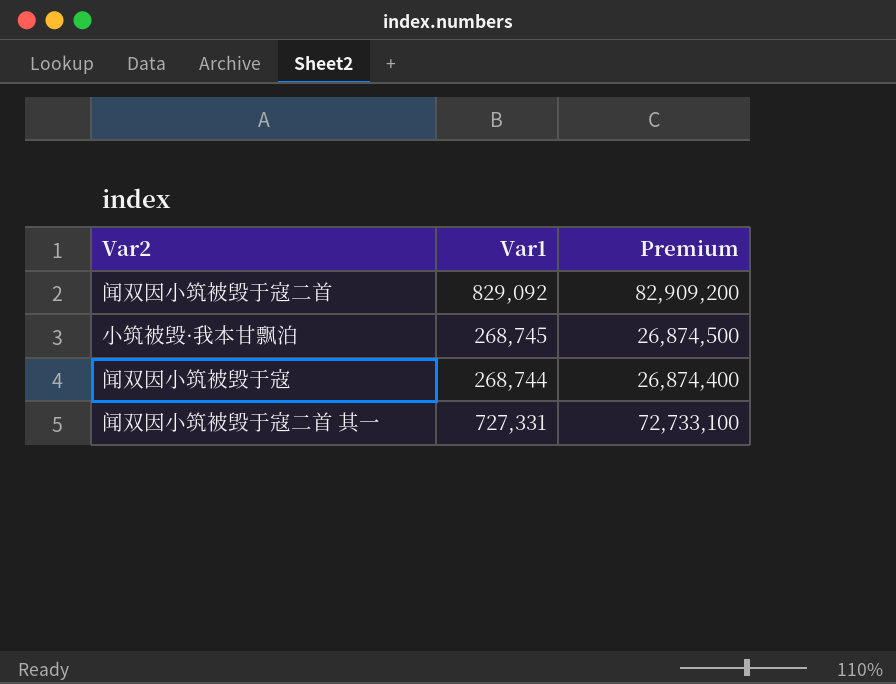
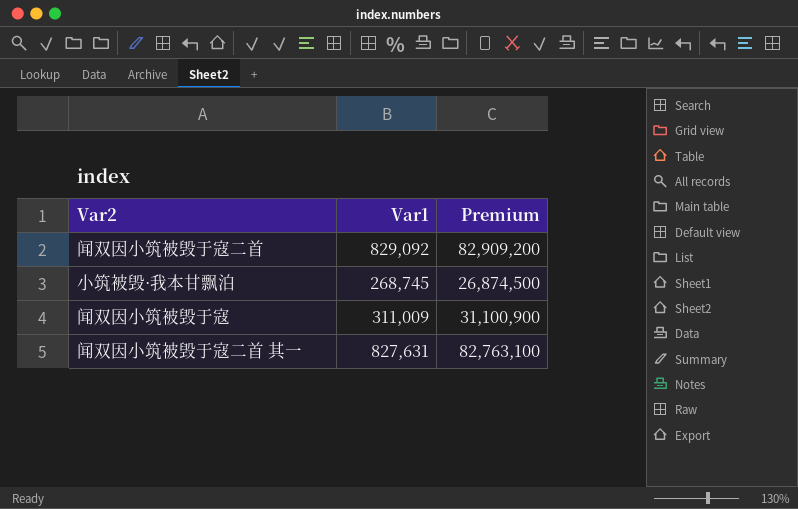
闻双因小筑被毁于寇 | Var1: 268,744 -> 311,009
闻双因小筑被毁于寇 | Premium: 26,874,400 -> 31,100,900
闻双因小筑被毁于寇二首 其一 | Var1: 727,331 -> 827,631
闻双因小筑被毁于寇二首 其一 | Premium: 72,733,100 -> 82,763,100

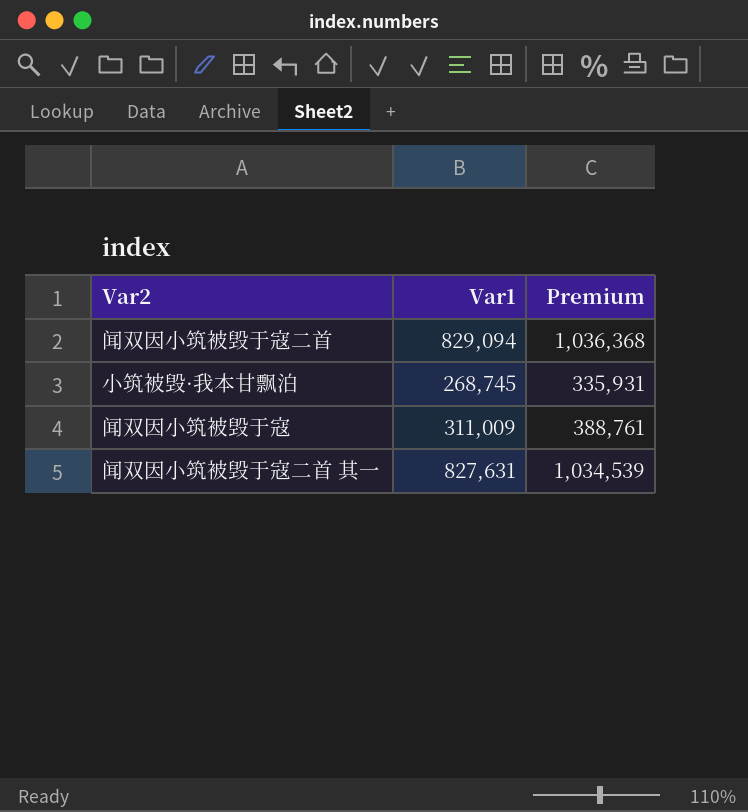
column Premium | formula: [Var1] * 100 -> [Var1] * 1.25
闻双因小筑被毁于寇二首 | Var1: 829,092 -> 829,094

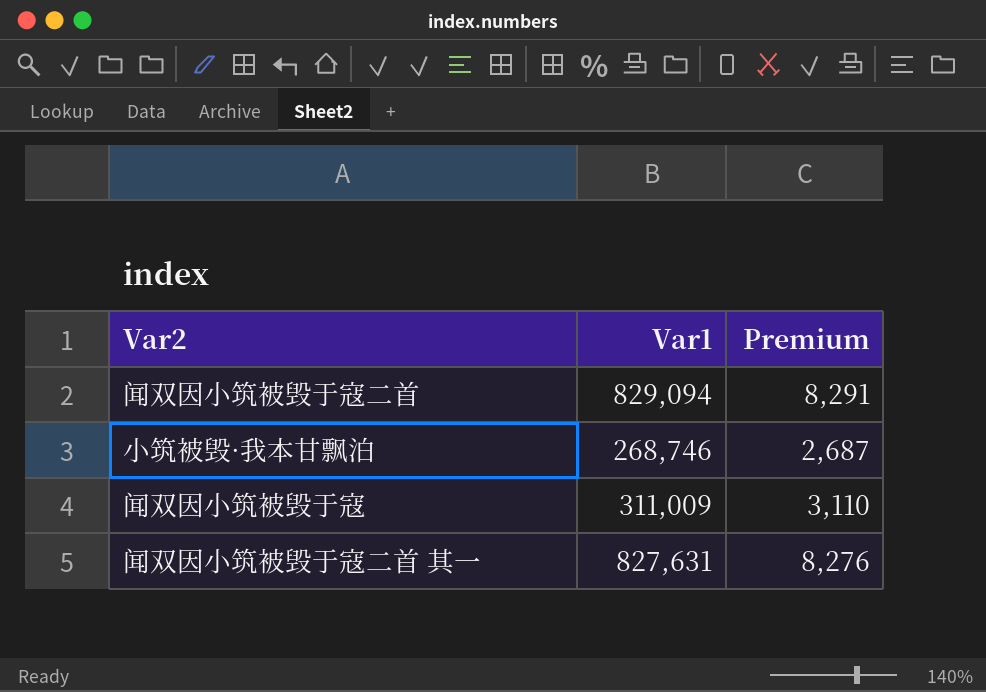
column Premium | formula: [Var1] * 1.25 -> [Var1] * 0.01
小筑被毁·我本甘飘泊 | Var1: 268,745 -> 268,746

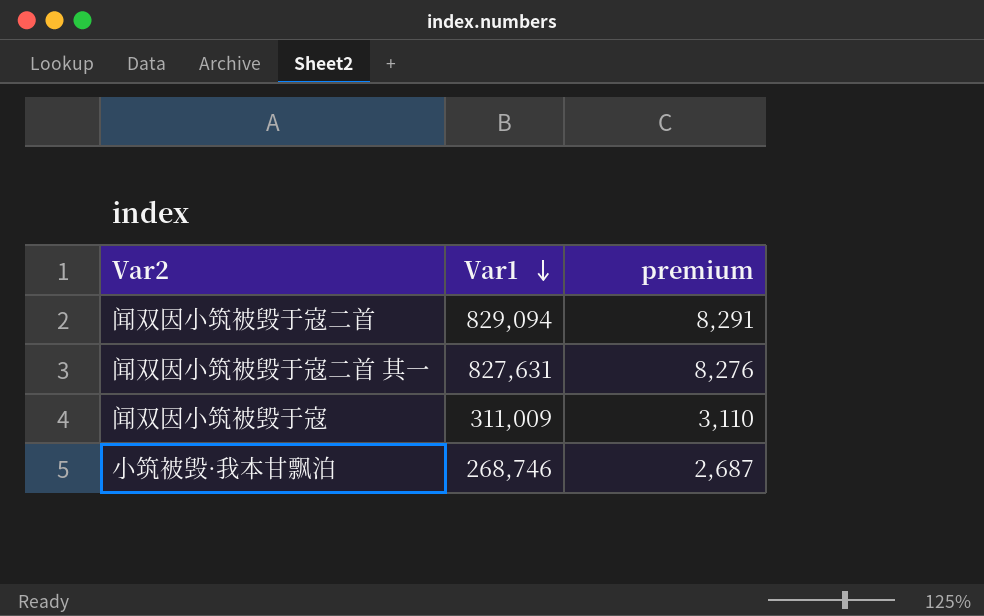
row order: none -> Var1 descending
column name: Premium -> premium

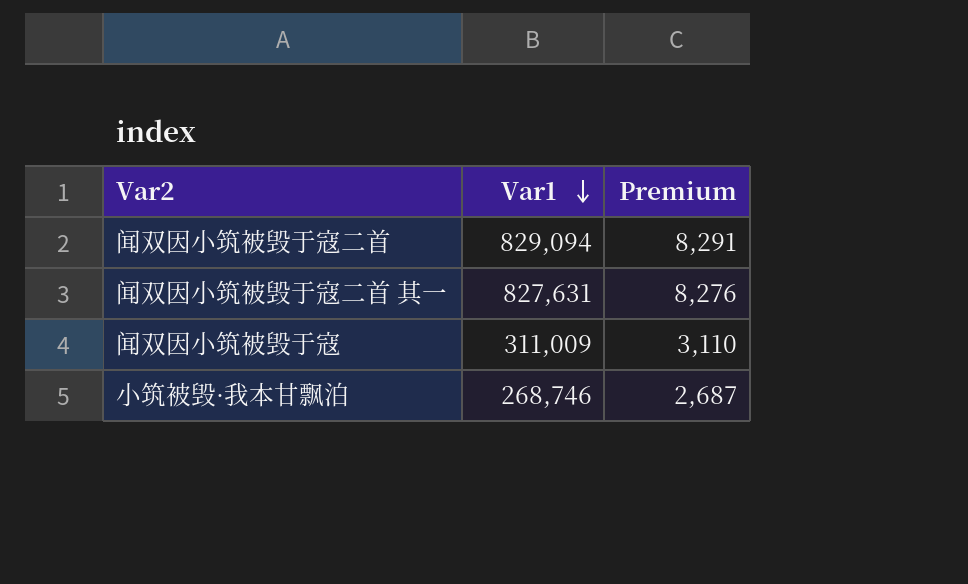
column name: premium -> Premium

